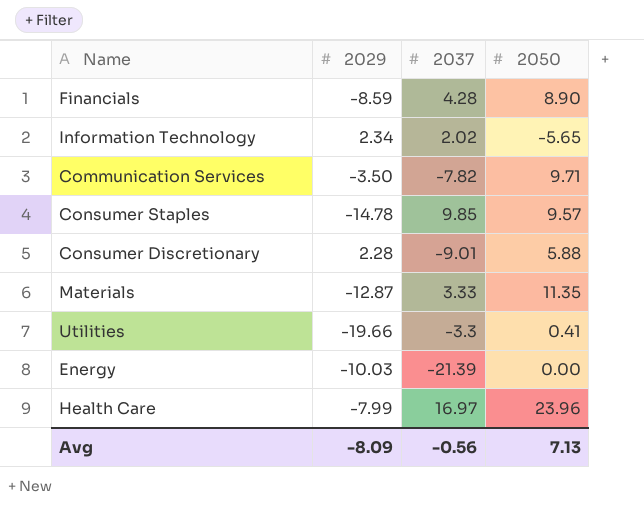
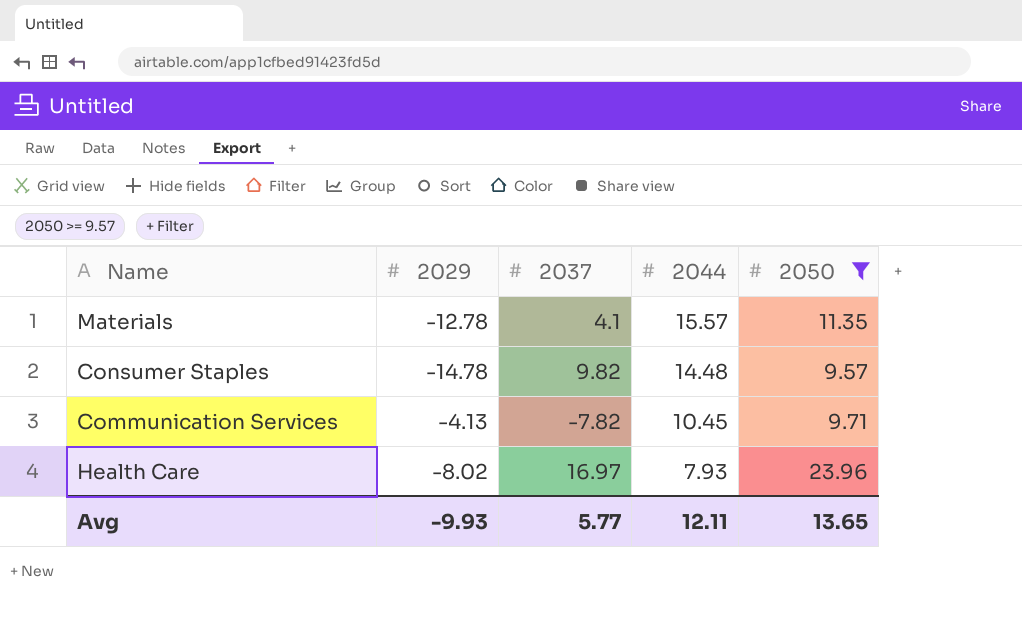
filter: none -> 2050 >= 9.57
row order: none -> 2044 descending
column 2044 | position: none -> 4
Materials | 2029: -12.87 -> -12.78
Materials | 2037: 3.33 -> 4.1
Consumer Staples | 2037: 9.85 -> 9.82
Communication Services | 2029: -3.50 -> -4.13
Health Care | 2029: -7.99 -> -8.02
Avg | 2029: -8.09 -> -9.93
Avg | 2037: -0.56 -> 5.77
Avg | 2050: 7.13 -> 13.65

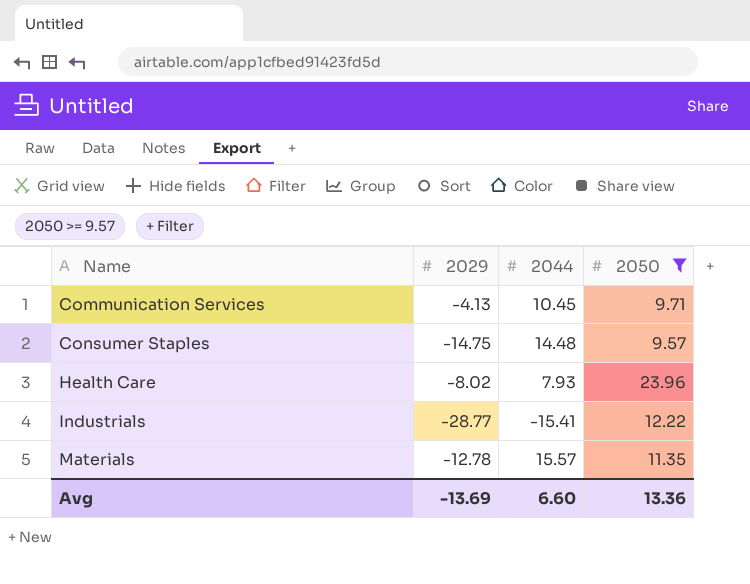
row order: 2044 descending -> Name ascending
column 2037 | position: 3 -> none
Consumer Staples | 2029: -14.78 -> -14.75
row Industrials: none -> -28.77 | -15.41 | 12.22
Avg | 2029: -9.93 -> -13.69
Avg | 2044: 12.11 -> 6.60
Avg | 2050: 13.65 -> 13.36

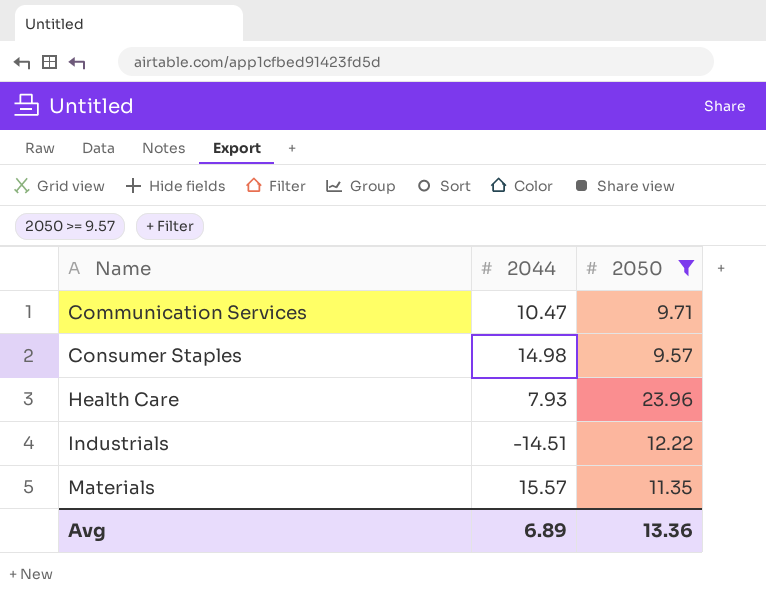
column 2029 | position: 2 -> none
Communication Services | 2044: 10.45 -> 10.47
Consumer Staples | 2044: 14.48 -> 14.98
Industrials | 2044: -15.41 -> -14.51
Avg | 2044: 6.60 -> 6.89

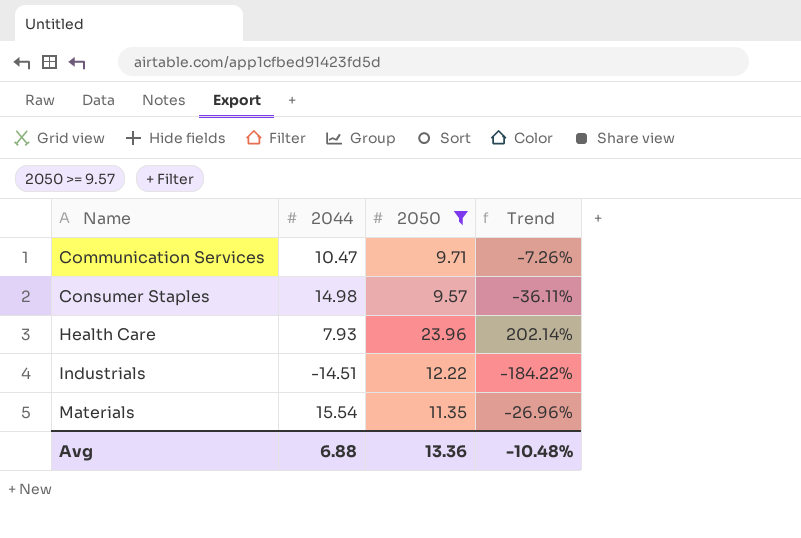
column Trend | formula: none -> ([2050] - [2044]) / [2044]
Materials | 2044: 15.57 -> 15.54
Avg | 2044: 6.89 -> 6.88

